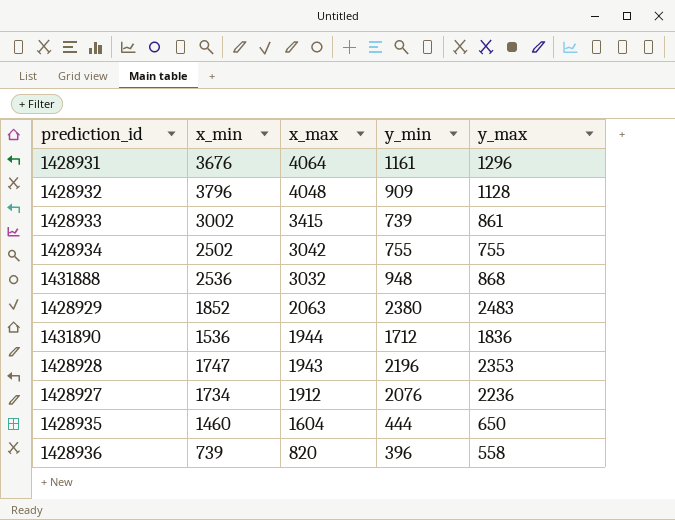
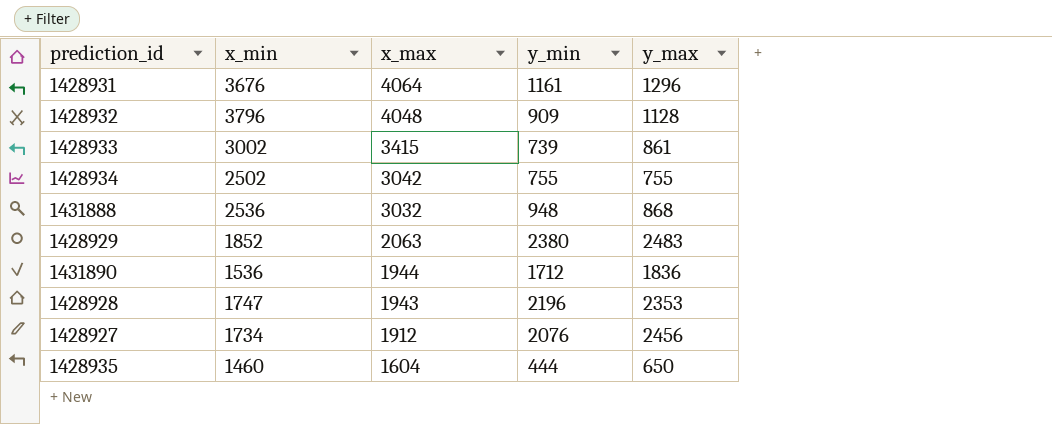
row 1428936: 739 | 820 | 396 | 558 -> none
1428927 | y_max: 2236 -> 2456

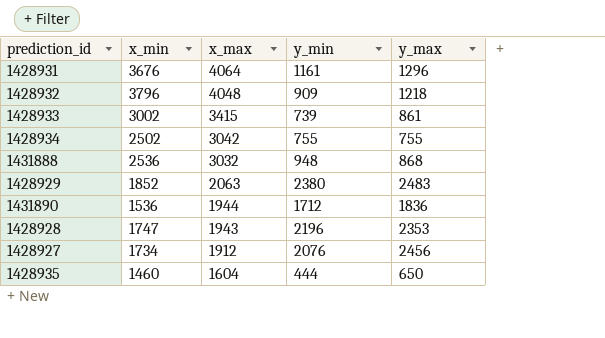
1428932 | y_max: 1128 -> 1218

